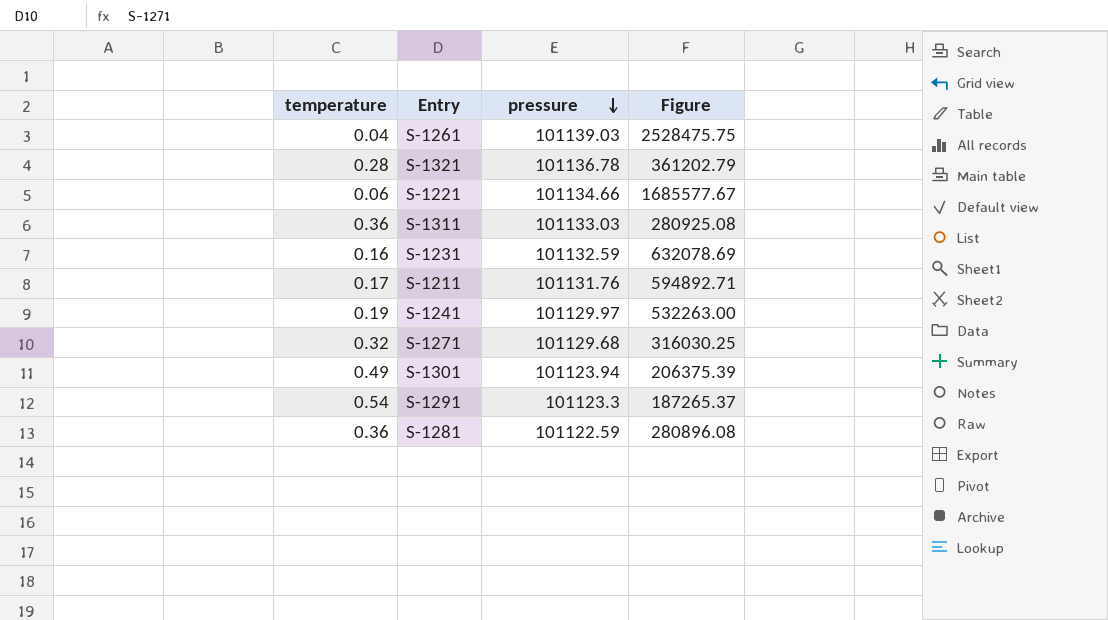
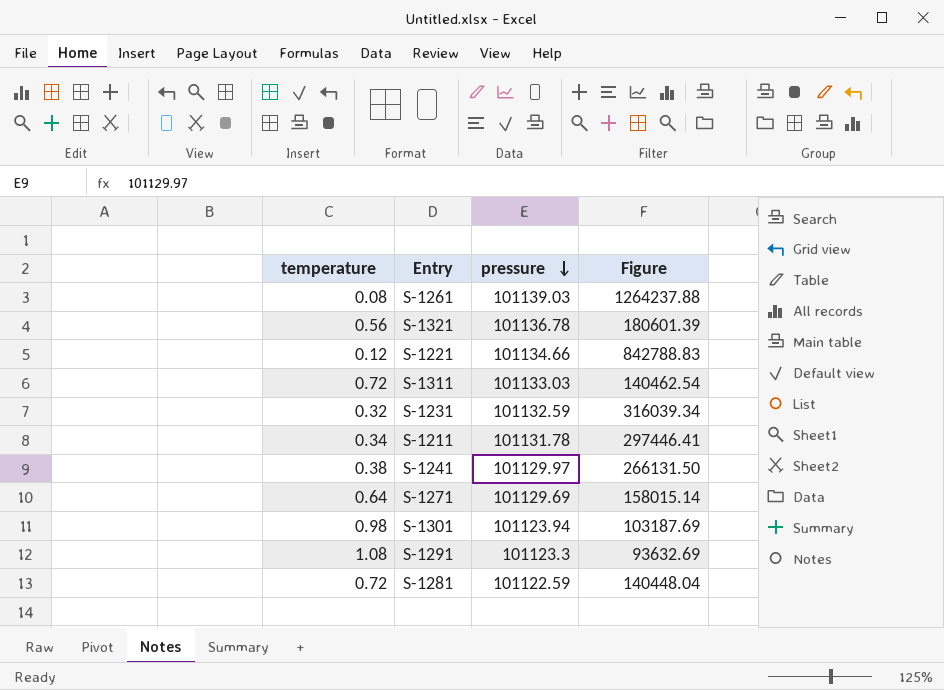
S-1261 | temperature: 0.04 -> 0.08
S-1261 | Figure: 2528475.75 -> 1264237.88
S-1321 | temperature: 0.28 -> 0.56
S-1321 | Figure: 361202.79 -> 180601.39
S-1221 | temperature: 0.06 -> 0.12
S-1221 | Figure: 1685577.67 -> 842788.83
S-1311 | temperature: 0.36 -> 0.72
S-1311 | Figure: 280925.08 -> 140462.54
S-1231 | temperature: 0.16 -> 0.32
S-1231 | Figure: 632078.69 -> 316039.34
S-1211 | temperature: 0.17 -> 0.34
S-1211 | pressure: 101131.76 -> 101131.78
S-1211 | Figure: 594892.71 -> 297446.41
S-1241 | temperature: 0.19 -> 0.38
S-1241 | Figure: 532263.00 -> 266131.50
S-1271 | temperature: 0.32 -> 0.64
S-1271 | pressure: 101129.68 -> 101129.69
S-1271 | Figure: 316030.25 -> 158015.14
S-1301 | temperature: 0.49 -> 0.98
S-1301 | Figure: 206375.39 -> 103187.69
S-1291 | temperature: 0.54 -> 1.08
S-1291 | Figure: 187265.37 -> 93632.69
S-1281 | temperature: 0.36 -> 0.72
S-1281 | Figure: 280896.08 -> 140448.04

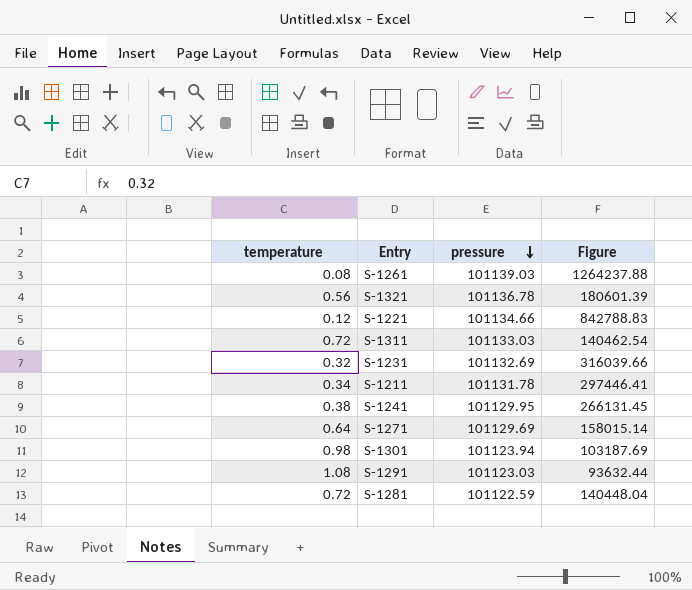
S-1231 | pressure: 101132.59 -> 101132.69
S-1231 | Figure: 316039.34 -> 316039.66
S-1241 | pressure: 101129.97 -> 101129.95
S-1241 | Figure: 266131.50 -> 266131.45
S-1291 | pressure: 101123.3 -> 101123.03
S-1291 | Figure: 93632.69 -> 93632.44

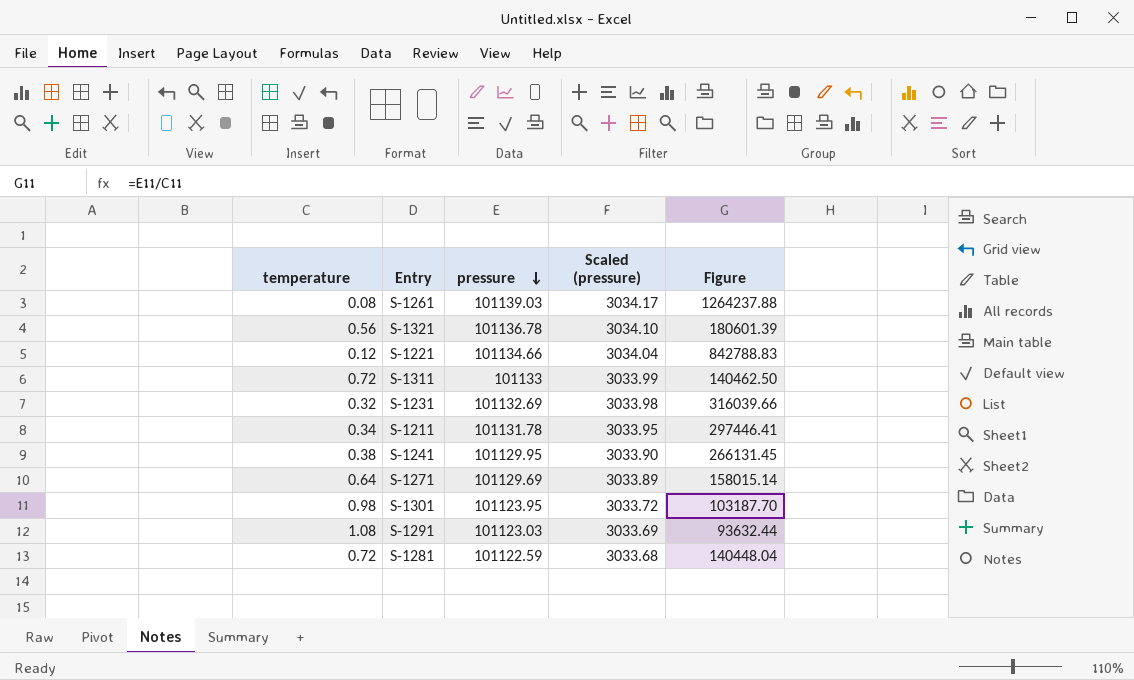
column Scaled (pressure) | formula: none -> [pressure] * 0.03
S-1311 | pressure: 101133.03 -> 101133
S-1311 | Figure: 140462.54 -> 140462.50
S-1301 | pressure: 101123.94 -> 101123.95
S-1301 | Figure: 103187.69 -> 103187.70

